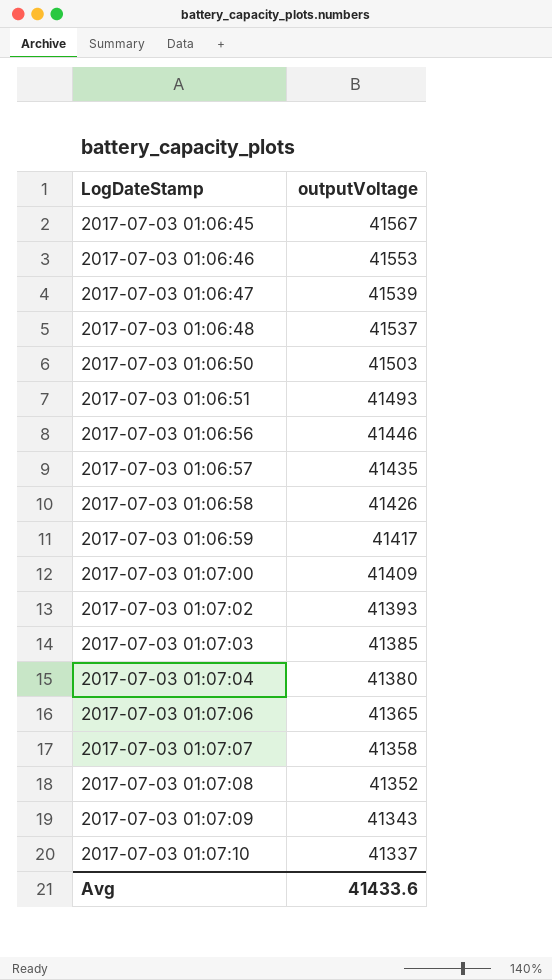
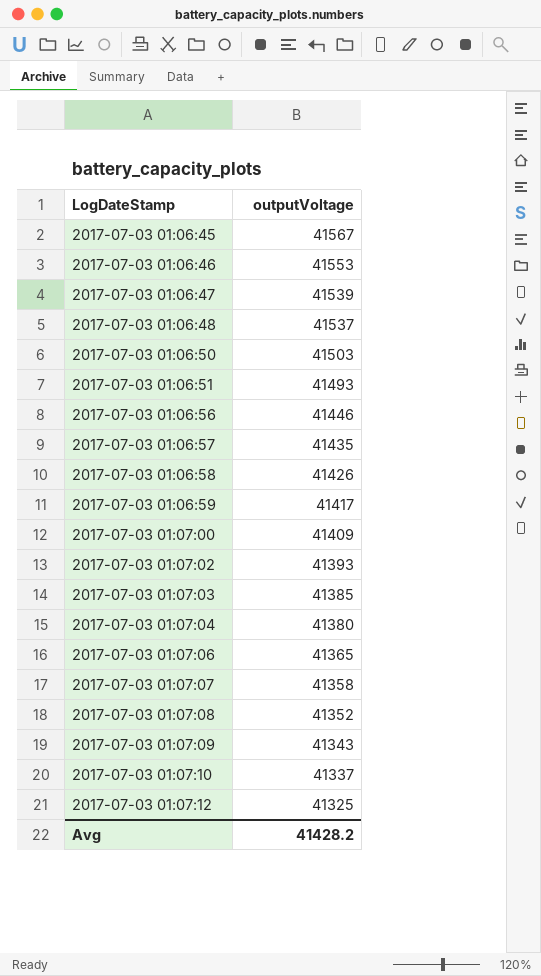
row 2017-07-03 01:07:12: none -> 41325
Avg | outputVoltage: 41433.6 -> 41428.2

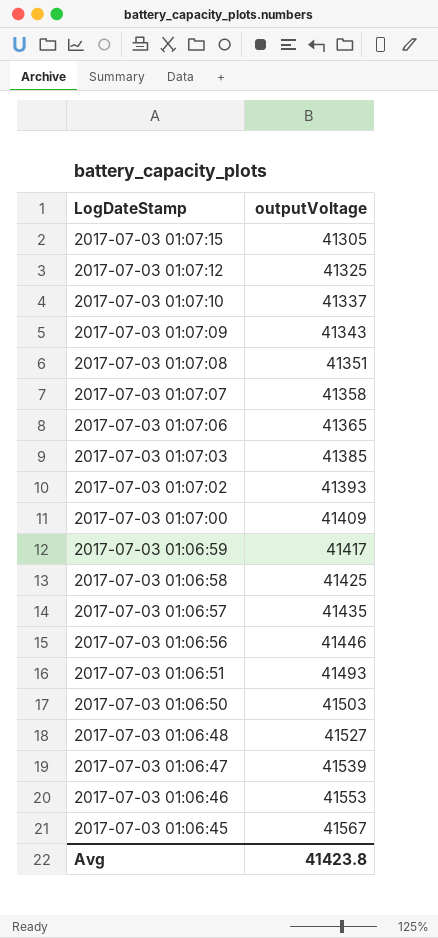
row order: LogDateStamp ascending -> LogDateStamp descending
row 2017-07-03 01:07:04: 41380 -> none
row 2017-07-03 01:07:15: none -> 41305
2017-07-03 01:07:08 | outputVoltage: 41352 -> 41351
2017-07-03 01:06:58 | outputVoltage: 41426 -> 41425
2017-07-03 01:06:48 | outputVoltage: 41537 -> 41527
Avg | outputVoltage: 41428.2 -> 41423.8

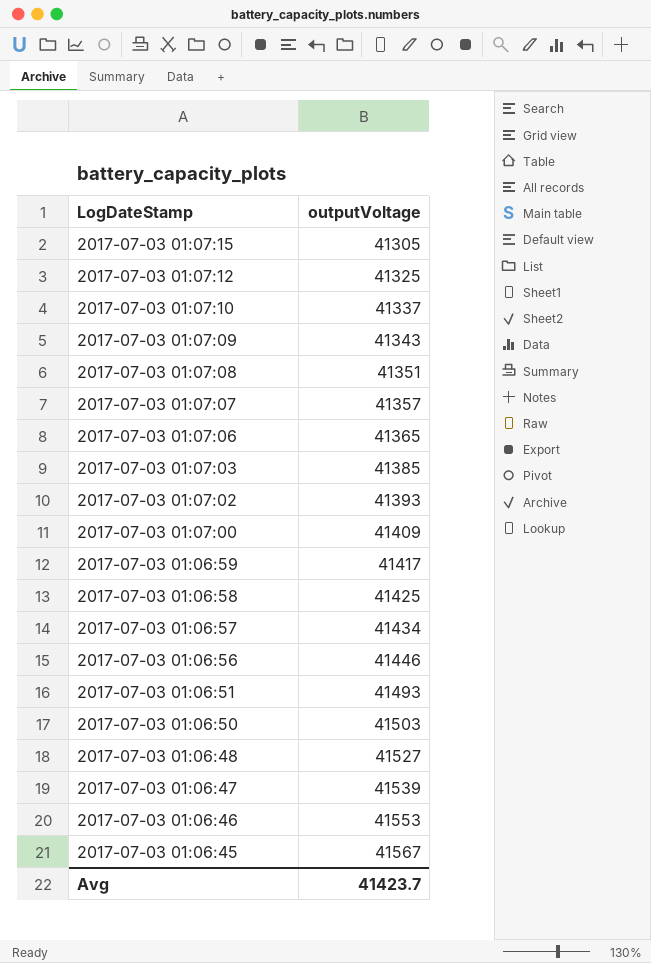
2017-07-03 01:07:07 | outputVoltage: 41358 -> 41357
2017-07-03 01:06:57 | outputVoltage: 41435 -> 41434
Avg | outputVoltage: 41423.8 -> 41423.7

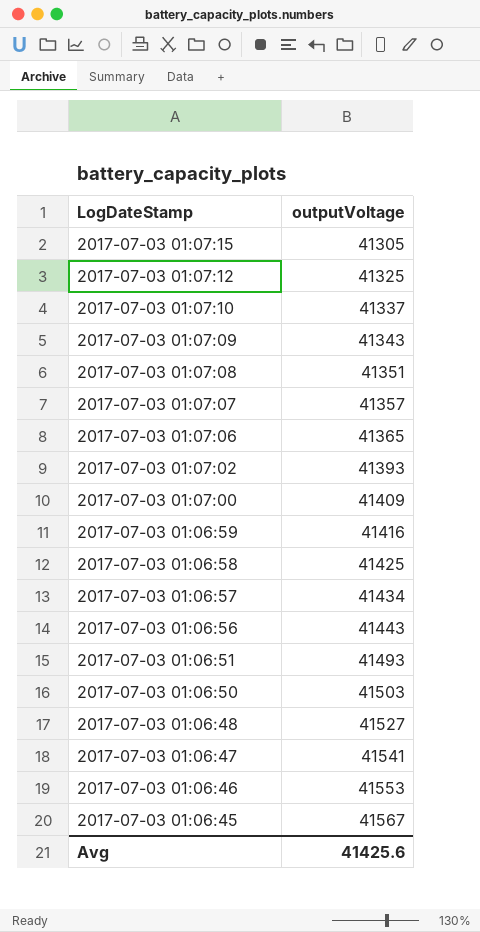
row 2017-07-03 01:07:03: 41385 -> none
2017-07-03 01:06:59 | outputVoltage: 41417 -> 41416
2017-07-03 01:06:56 | outputVoltage: 41446 -> 41443
2017-07-03 01:06:47 | outputVoltage: 41539 -> 41541
Avg | outputVoltage: 41423.7 -> 41425.6

